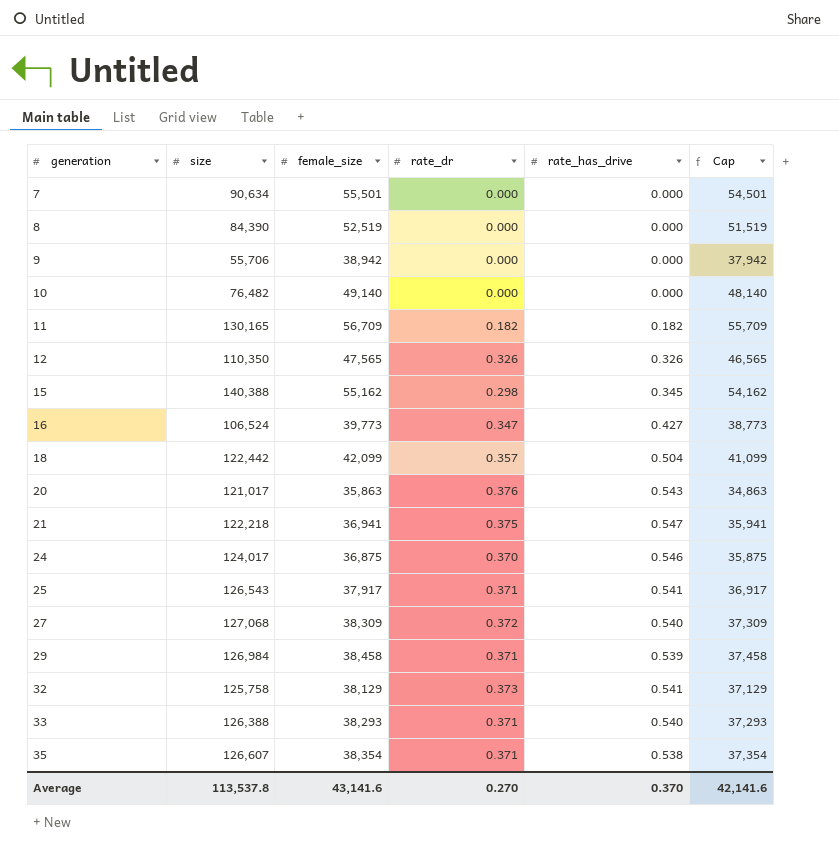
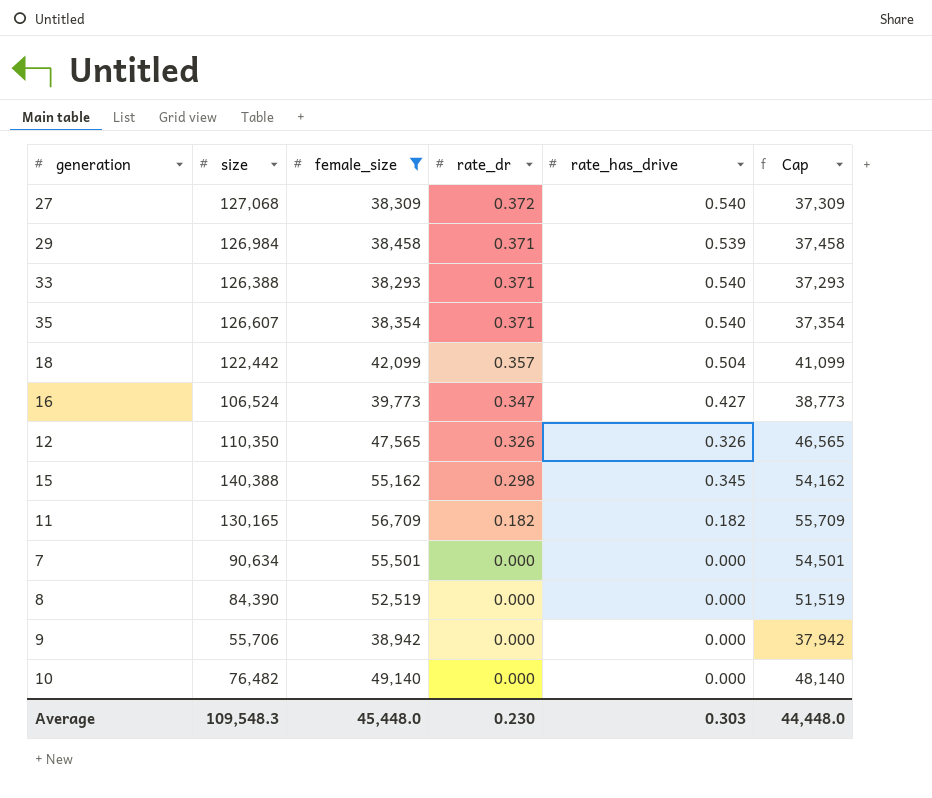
filter: none -> female_size >= 38,293
row order: generation ascending -> rate_dr descending
35 | rate_has_drive: 0.538 -> 0.540
Average | size: 113,537.8 -> 109,548.3
Average | female_size: 43,141.6 -> 45,448.0
Average | rate_dr: 0.270 -> 0.230
Average | rate_has_drive: 0.370 -> 0.303
Average | Cap: 42,141.6 -> 44,448.0

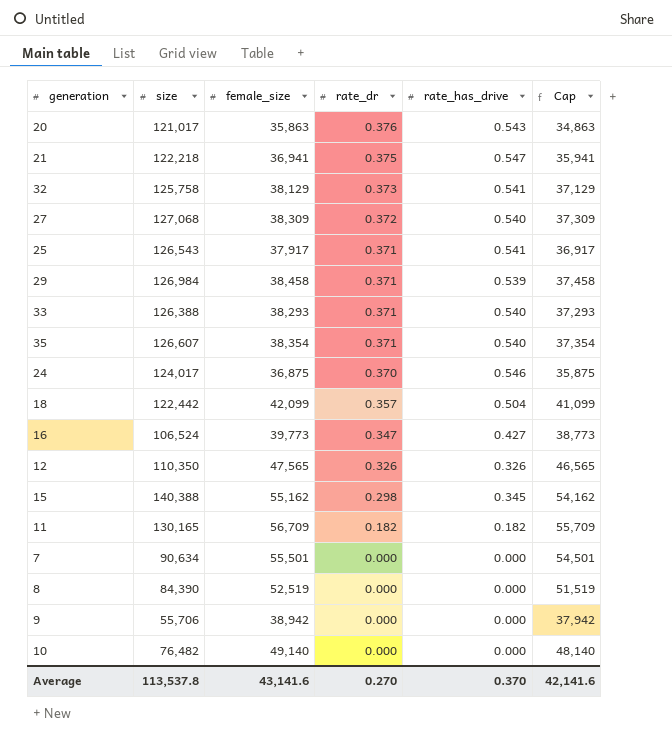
filter: female_size >= 38,293 -> none
Average | size: 109,548.3 -> 113,537.8
Average | female_size: 45,448.0 -> 43,141.6
Average | rate_dr: 0.230 -> 0.270
Average | rate_has_drive: 0.303 -> 0.370
Average | Cap: 44,448.0 -> 42,141.6

